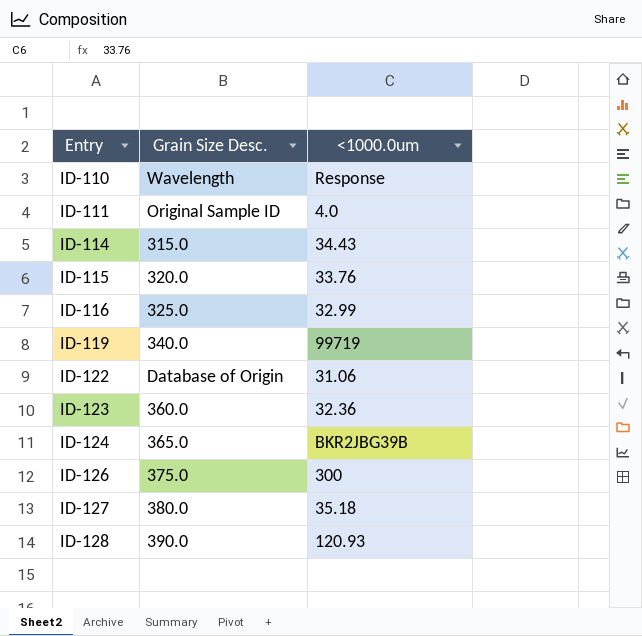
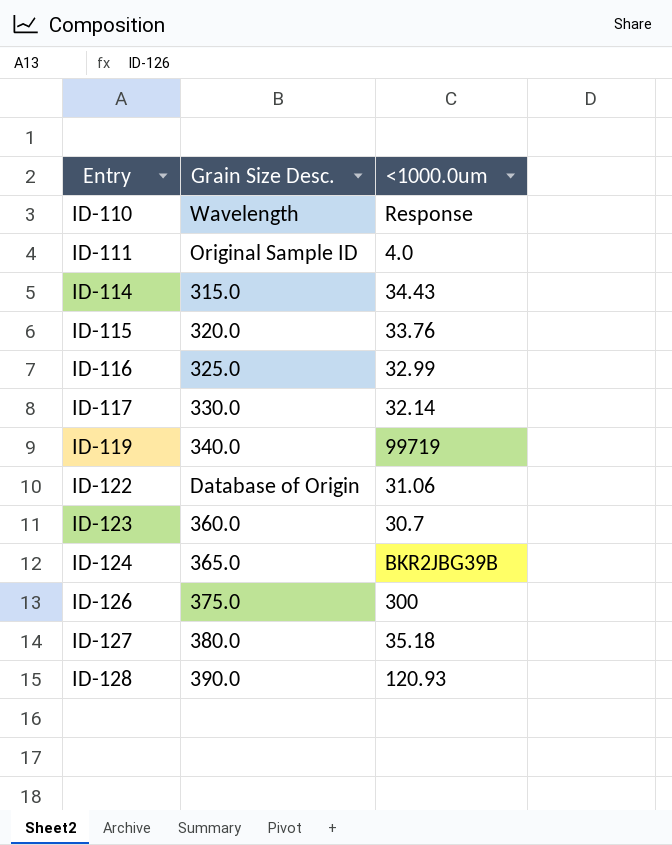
row ID-117: none -> 330.0 | 32.14
ID-123 | <1000.0um: 32.36 -> 30.7

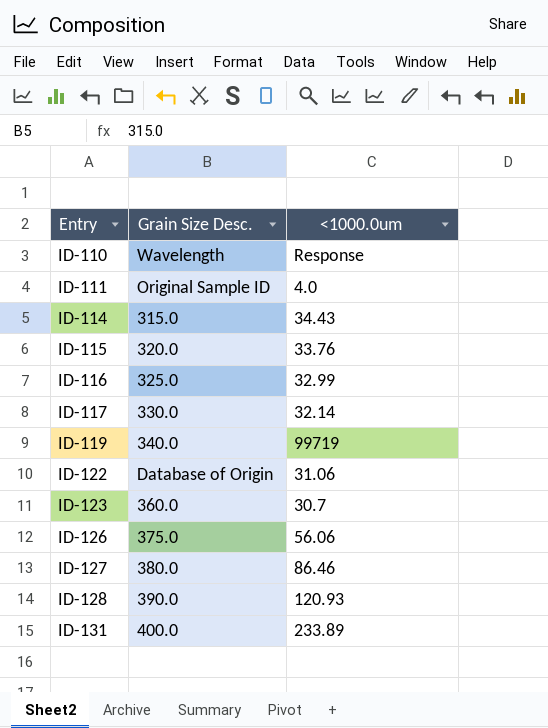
row ID-124: 365.0 | BKR2JBG39B -> none
ID-126 | <1000.0um: 300 -> 56.06
ID-127 | <1000.0um: 35.18 -> 86.46
row ID-131: none -> 400.0 | 233.89

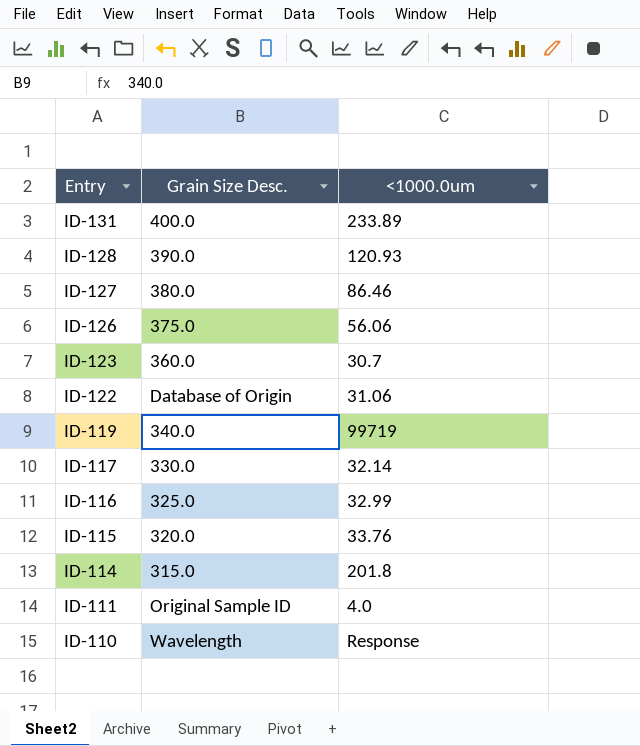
row order: Entry ascending -> Entry descending
ID-114 | <1000.0um: 34.43 -> 201.8

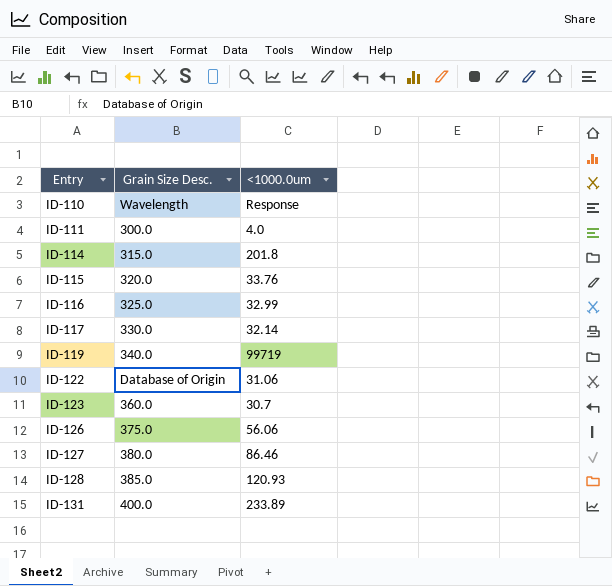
row order: Entry descending -> Entry ascending
ID-111 | Grain Size Desc.: Original Sample ID -> 300.0
ID-128 | Grain Size Desc.: 390.0 -> 385.0

